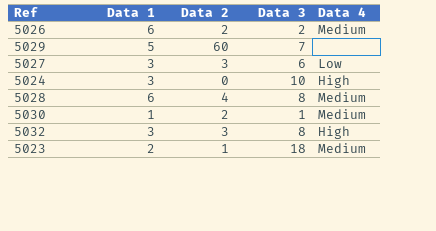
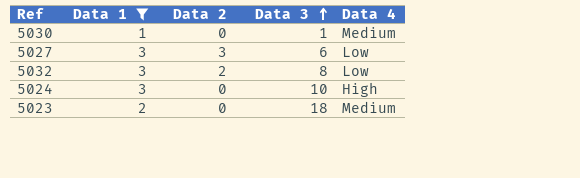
filter: none -> Data 1 <= 3
row order: none -> Data 3 ascending
5030 | Data 2: 2 -> 0
5032 | Data 2: 3 -> 2
5032 | Data 4: High -> Low
5023 | Data 2: 1 -> 0

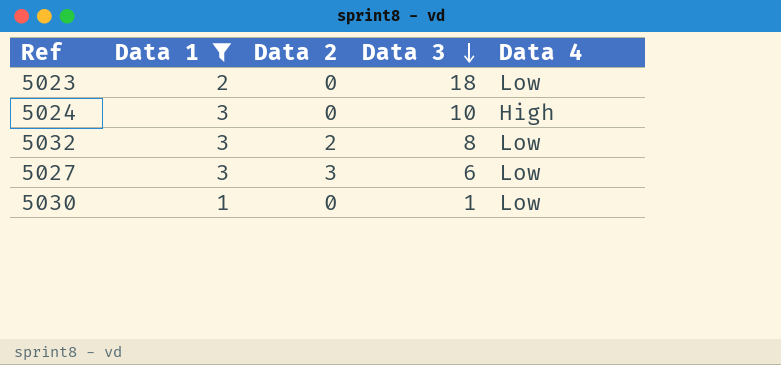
row order: Data 3 ascending -> Data 3 descending
5023 | Data 4: Medium -> Low
5030 | Data 4: Medium -> Low

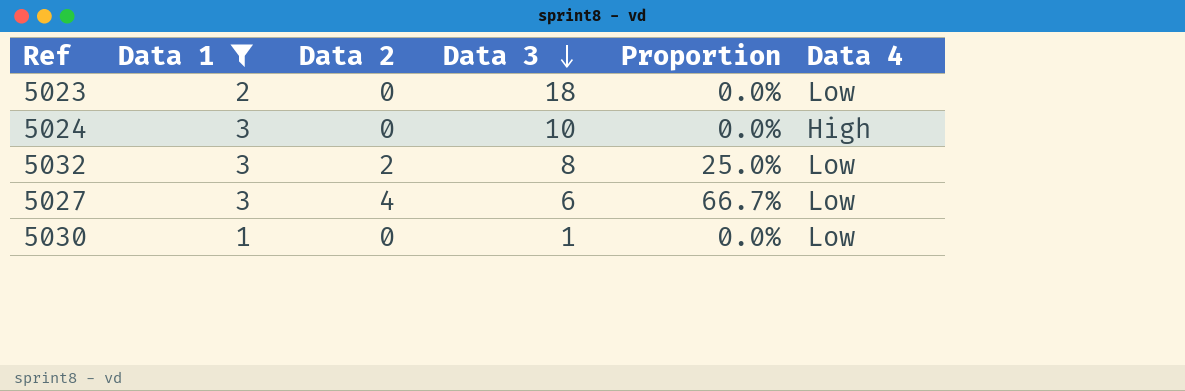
column Proportion | formula: none -> [Data 2] / [Data 3]
5027 | Data 2: 3 -> 4

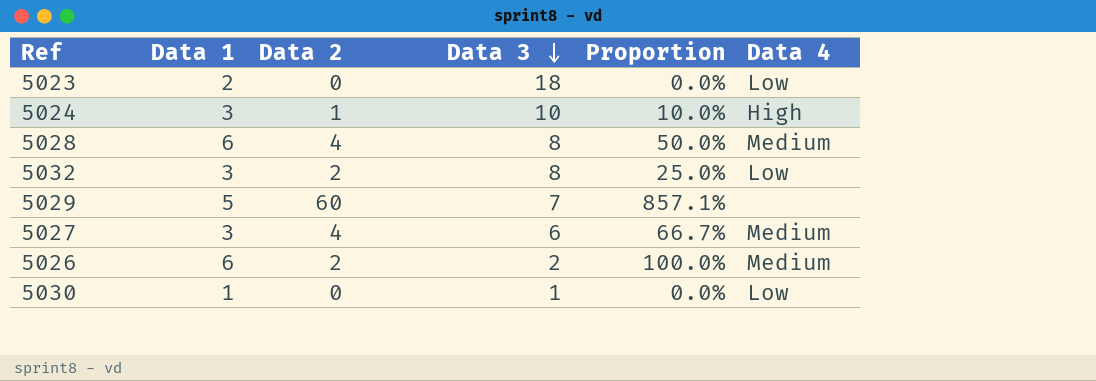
filter: Data 1 <= 3 -> none
5024 | Data 2: 0 -> 1
5024 | Proportion: 0.0% -> 10.0%
5027 | Data 4: Low -> Medium

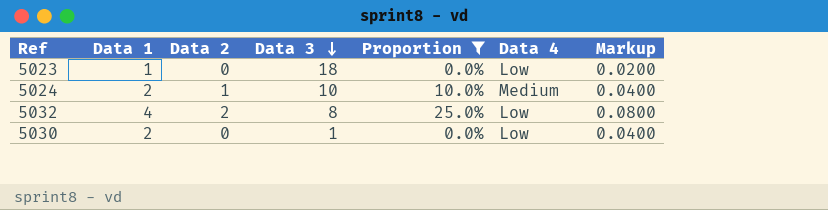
filter: none -> Proportion <= 25.0%
column Markup | formula: none -> [Data 1] * 0.02
5023 | Data 1: 2 -> 1
5024 | Data 1: 3 -> 2
5024 | Data 4: High -> Medium
5032 | Data 1: 3 -> 4
5030 | Data 1: 1 -> 2

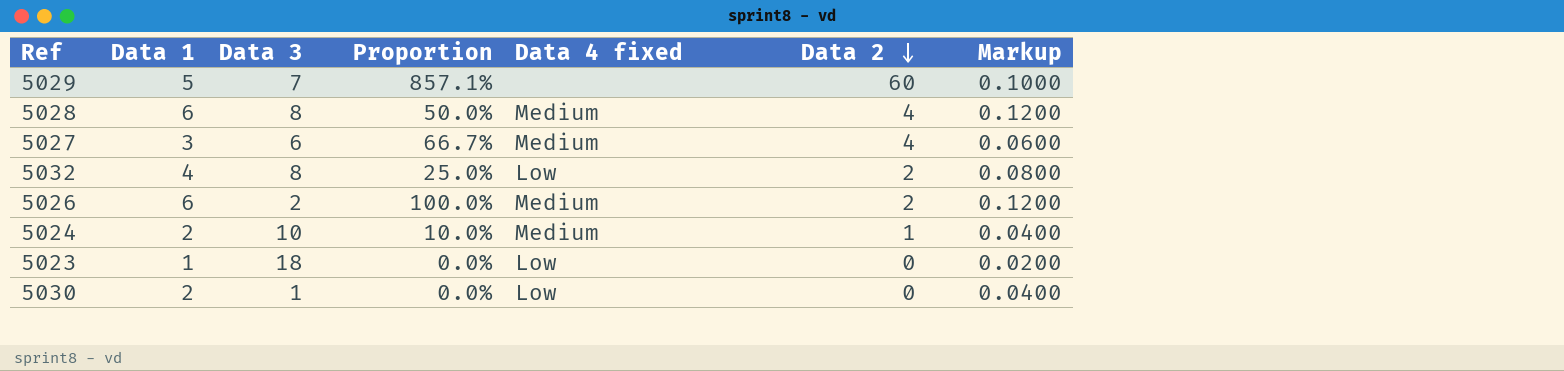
filter: Proportion <= 25.0% -> none
row order: Data 3 descending -> Data 2 descending
column name: Data 4 -> Data 4 fixed
column Data 2 | position: 3 -> 6

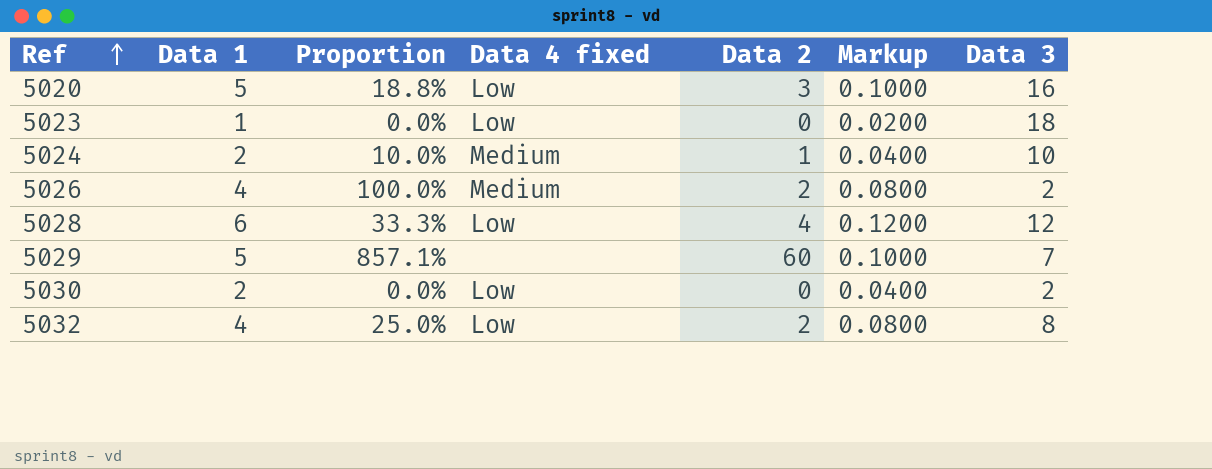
row order: Data 2 descending -> Ref ascending
column Data 3 | position: 3 -> 7
row 5027: 3 | 6 | 66.7% | Medium | 4 | 0.0600 -> none
row 5020: none -> 5 | 18.8% | Low | 3 | 0.1000 | 16
5026 | Data 1: 6 -> 4
5026 | Markup: 0.1200 -> 0.0800
5028 | Proportion: 50.0% -> 33.3%
5028 | Data 4 fixed: Medium -> Low
5028 | Data 3: 8 -> 12
5030 | Data 3: 1 -> 2

